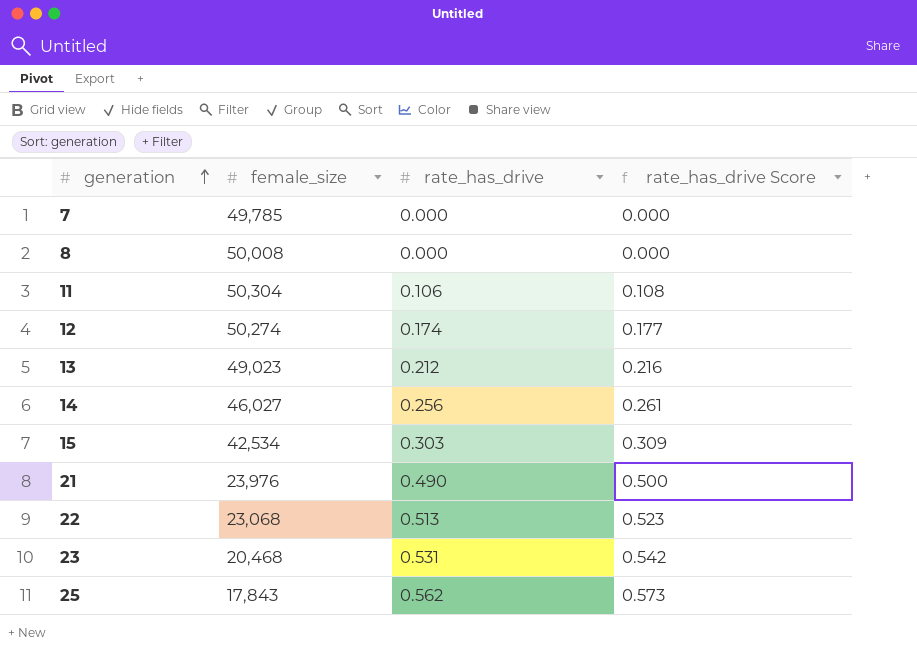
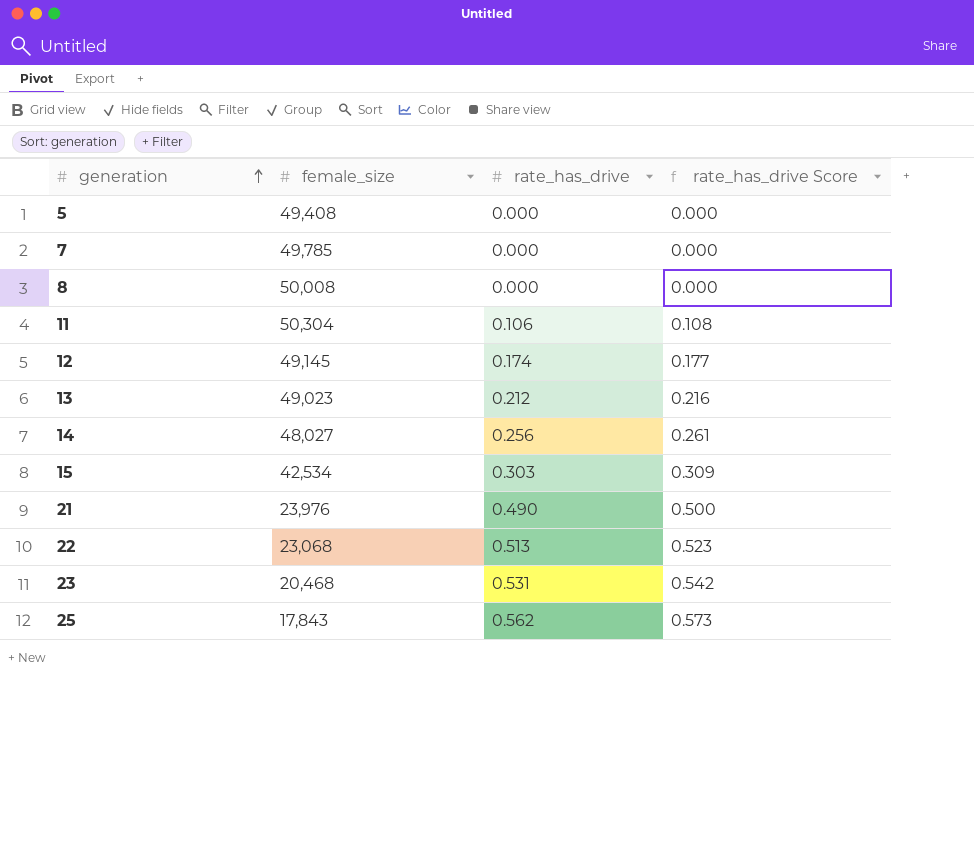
row 5: none -> 49,408 | 0.000 | 0.000
12 | female_size: 50,274 -> 49,145
14 | female_size: 46,027 -> 48,027

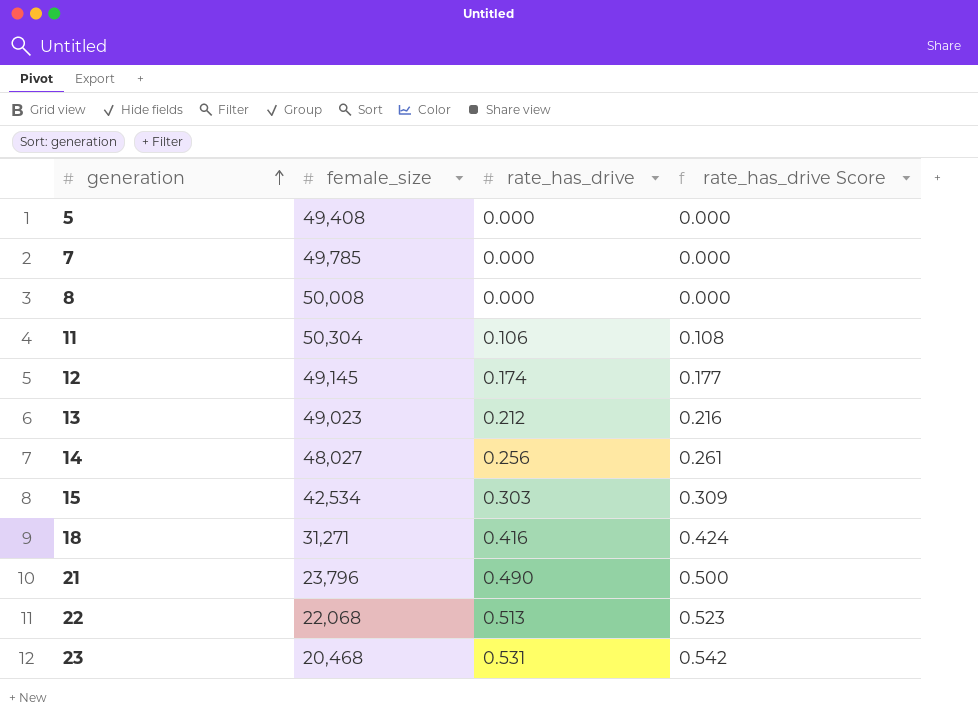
row 25: 17,843 | 0.562 | 0.573 -> none
row 18: none -> 31,271 | 0.416 | 0.424
21 | female_size: 23,976 -> 23,796
22 | female_size: 23,068 -> 22,068

